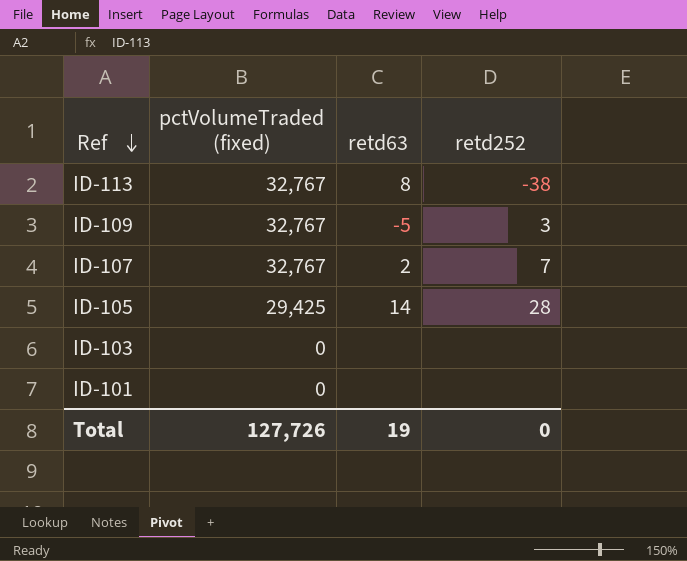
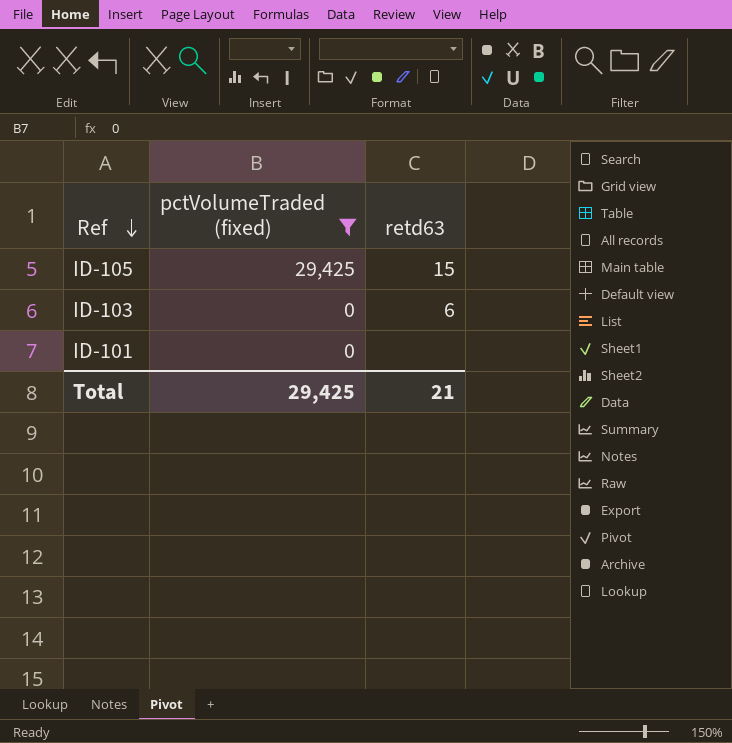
filter: none -> pctVolumeTraded (fixed) != 32,767
column retd252 | position: 4 -> none
ID-105 | retd63: 14 -> 15
ID-103 | retd63: none -> 6
Total | pctVolumeTraded (fixed): 127,726 -> 29,425
Total | retd63: 19 -> 21

